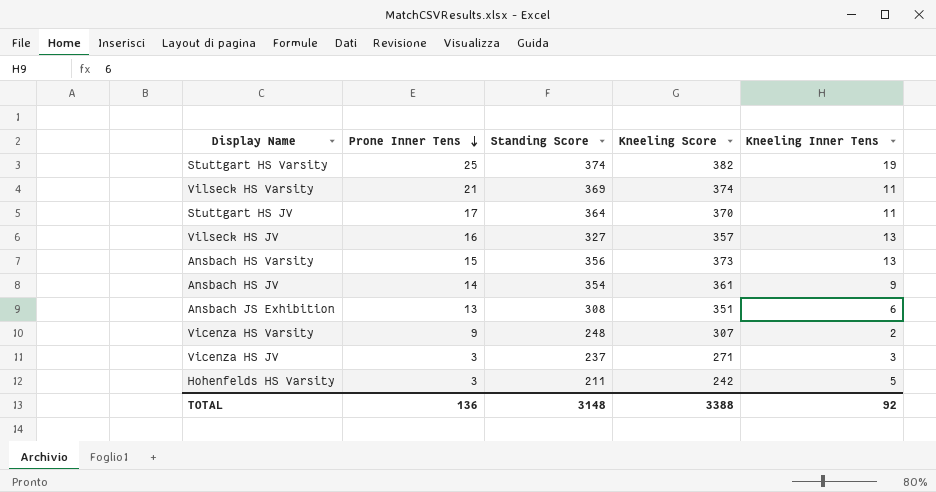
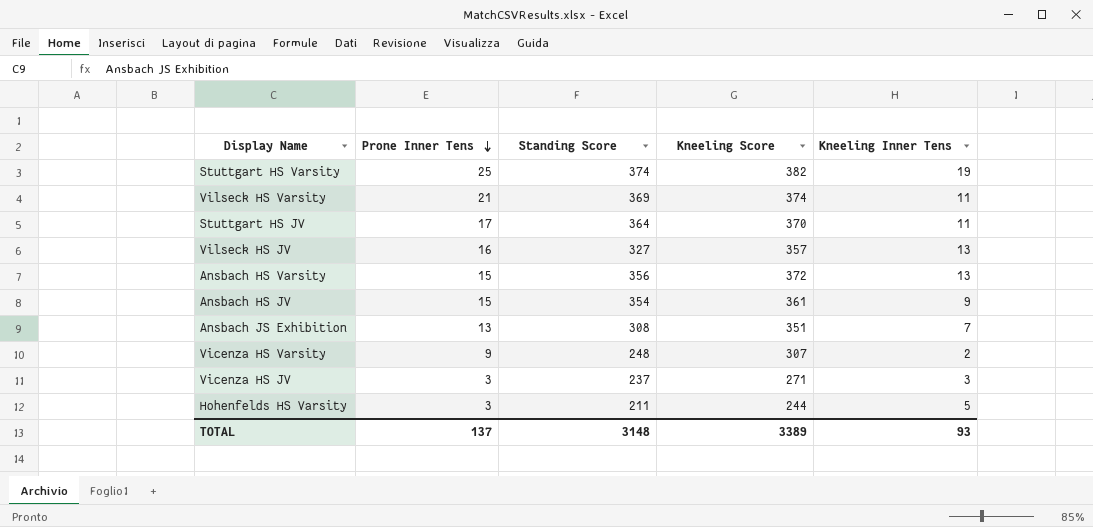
Ansbach HS Varsity | Kneeling Score: 373 -> 372
Ansbach HS JV | Prone Inner Tens: 14 -> 15
Ansbach JS Exhibition | Kneeling Inner Tens: 6 -> 7
Hohenfelds HS Varsity | Kneeling Score: 242 -> 244
TOTAL | Prone Inner Tens: 136 -> 137
TOTAL | Kneeling Score: 3388 -> 3389
TOTAL | Kneeling Inner Tens: 92 -> 93

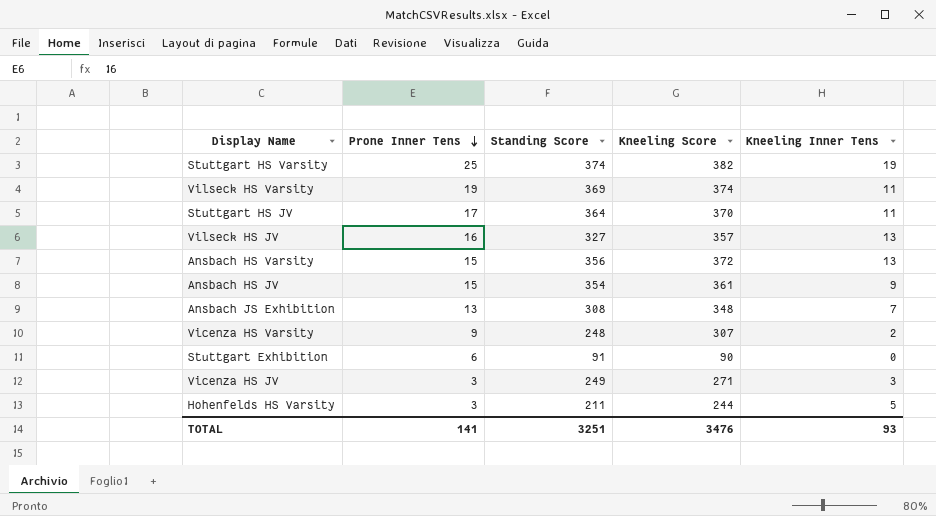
Vilseck HS Varsity | Prone Inner Tens: 21 -> 19
Ansbach JS Exhibition | Kneeling Score: 351 -> 348
row Stuttgart Exhibition: none -> 6 | 91 | 90 | 0
Vicenza HS JV | Standing Score: 237 -> 249
TOTAL | Prone Inner Tens: 137 -> 141
TOTAL | Standing Score: 3148 -> 3251
TOTAL | Kneeling Score: 3389 -> 3476

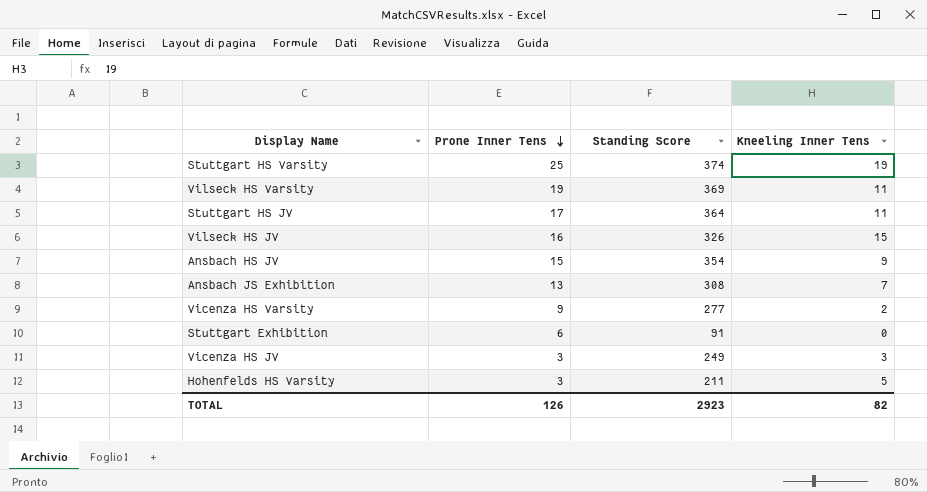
column Kneeling Score | position: 4 -> none
row Ansbach HS Varsity: 15 | 356 | 372 | 13 -> none
Vilseck HS JV | Standing Score: 327 -> 326
Vilseck HS JV | Kneeling Inner Tens: 13 -> 15
Vicenza HS Varsity | Standing Score: 248 -> 277
TOTAL | Prone Inner Tens: 141 -> 126
TOTAL | Standing Score: 3251 -> 2923
TOTAL | Kneeling Inner Tens: 93 -> 82

